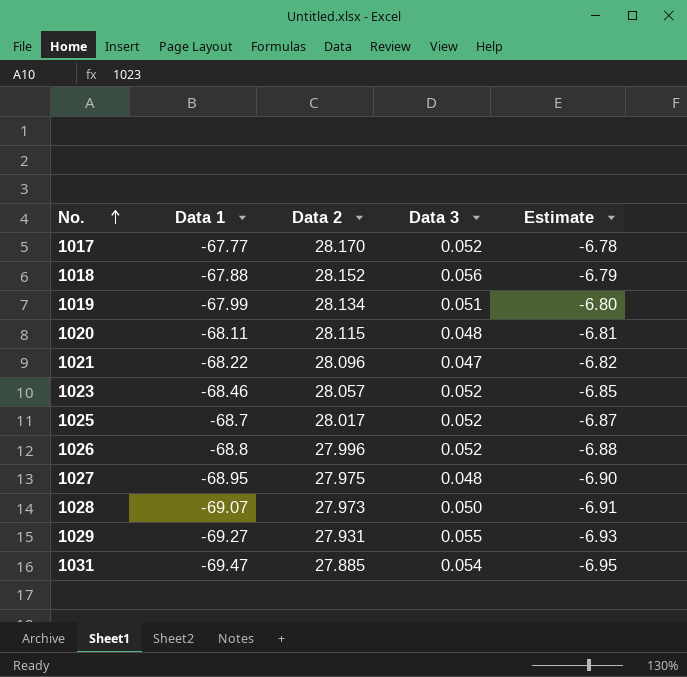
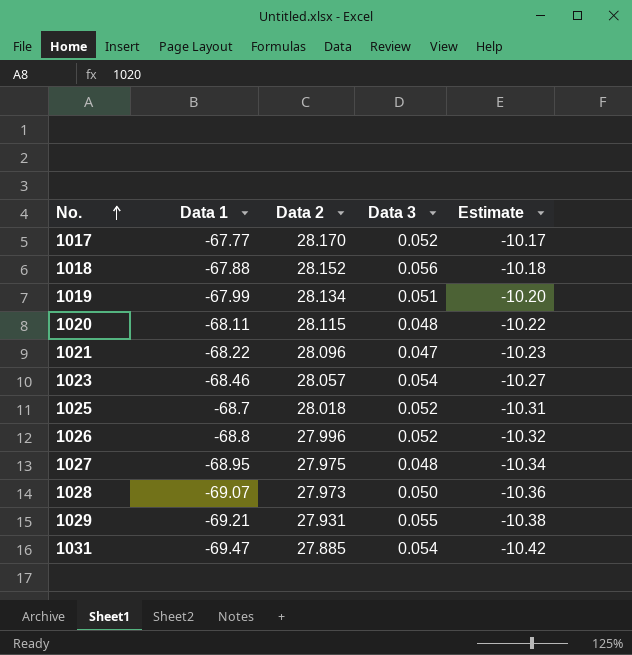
column Estimate | formula: [Data 1] * 0.1 -> [Data 1] * 0.15
1023 | Data 3: 0.052 -> 0.054
1025 | Data 2: 28.017 -> 28.018
1029 | Data 1: -69.27 -> -69.21

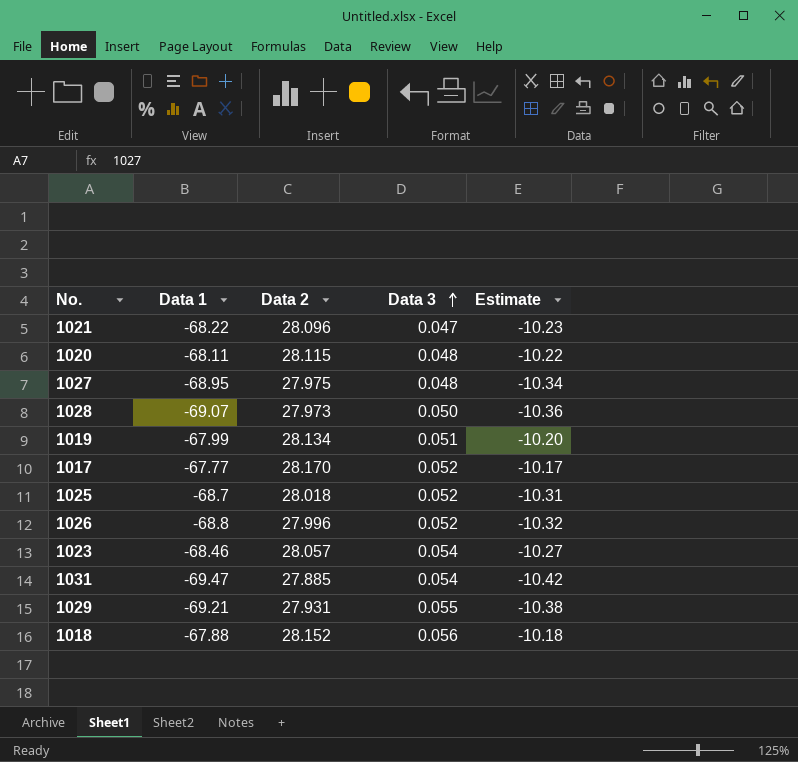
row order: No. ascending -> Data 3 ascending

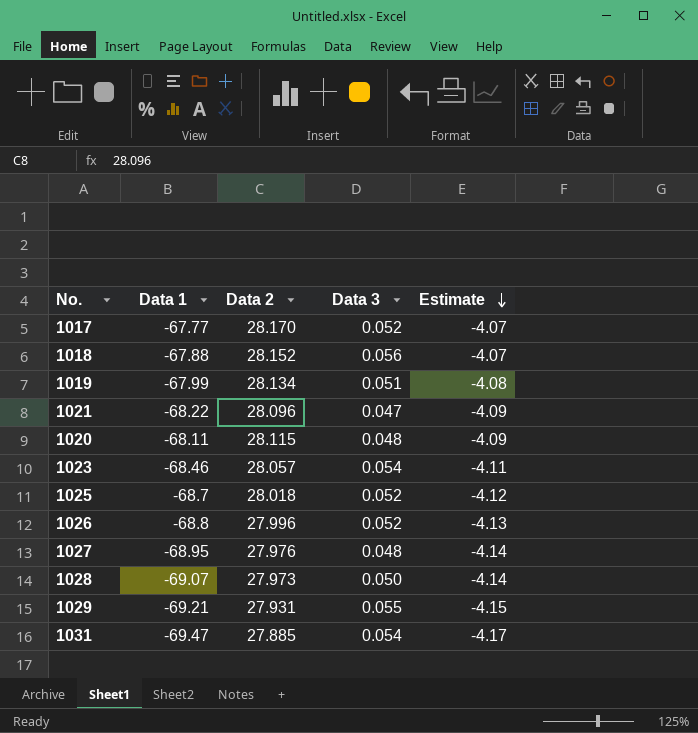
row order: Data 3 ascending -> Estimate descending
column Estimate | formula: [Data 1] * 0.15 -> [Data 1] * 0.06
1027 | Data 2: 27.975 -> 27.976

